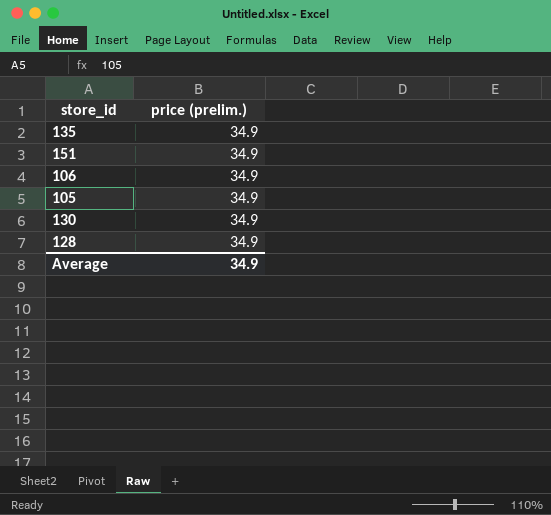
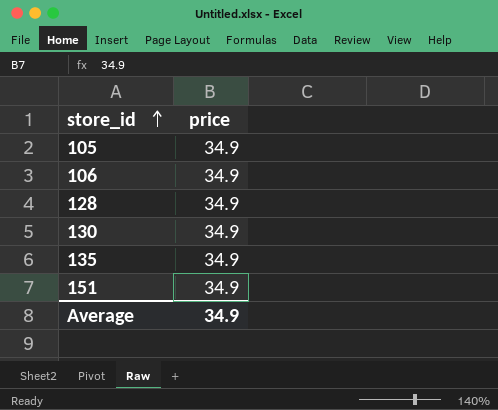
row order: none -> store_id ascending
column name: price (prelim.) -> price

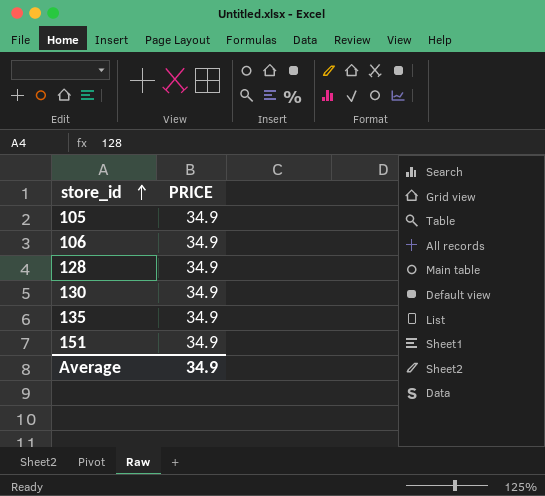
column name: price -> PRICE

